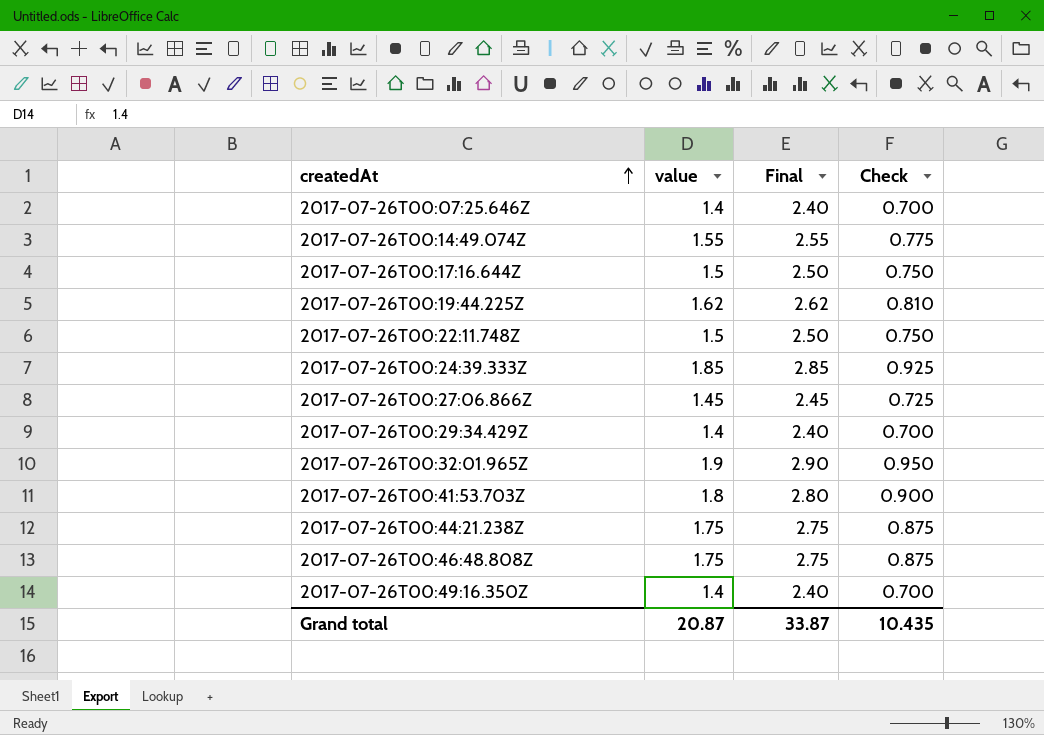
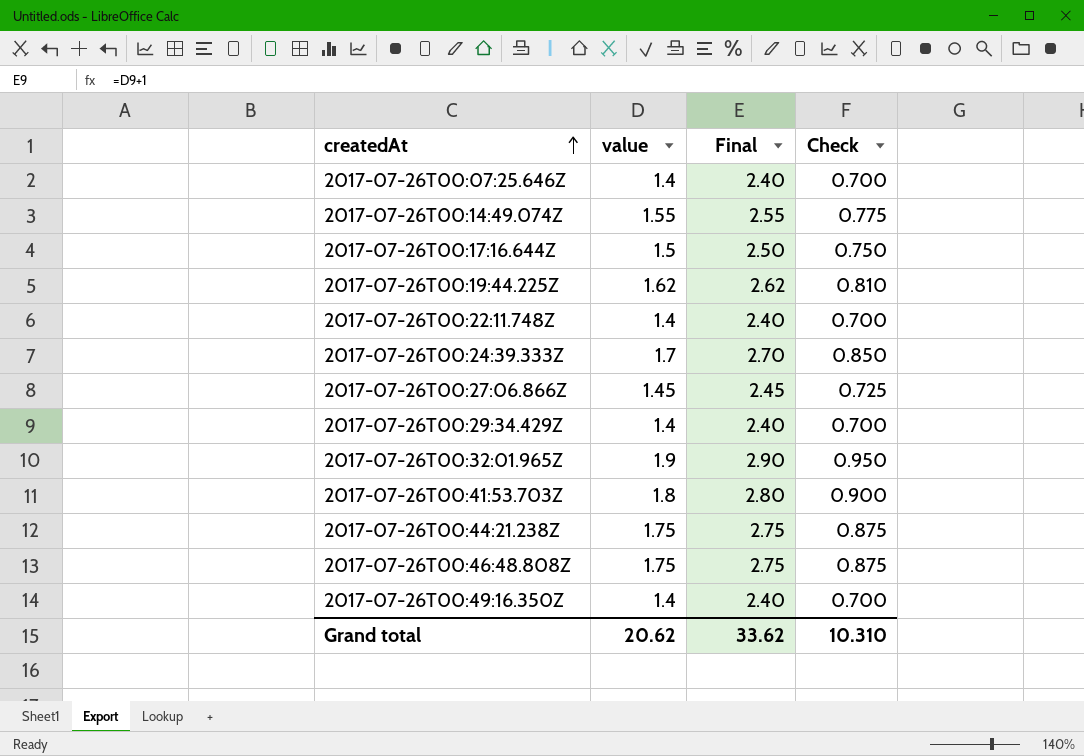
2017-07-26T00:22:11.748Z | value: 1.5 -> 1.4
2017-07-26T00:22:11.748Z | Final: 2.50 -> 2.40
2017-07-26T00:22:11.748Z | Check: 0.750 -> 0.700
2017-07-26T00:24:39.333Z | value: 1.85 -> 1.7
2017-07-26T00:24:39.333Z | Final: 2.85 -> 2.70
2017-07-26T00:24:39.333Z | Check: 0.925 -> 0.850
Grand total | value: 20.87 -> 20.62
Grand total | Final: 33.87 -> 33.62
Grand total | Check: 10.435 -> 10.310

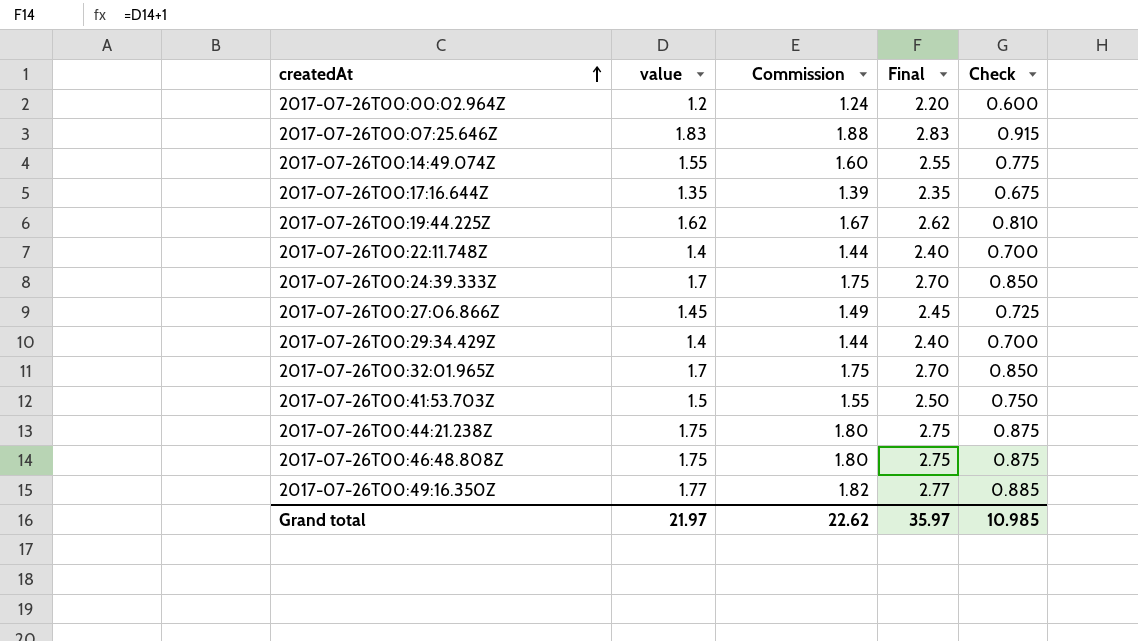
column Commission | formula: none -> [value] * 1.03
row 2017-07-26T00:00:02.964Z: none -> 1.2 | 1.24 | 2.20 | 0.600
2017-07-26T00:07:25.646Z | value: 1.4 -> 1.83
2017-07-26T00:07:25.646Z | Final: 2.40 -> 2.83
2017-07-26T00:07:25.646Z | Check: 0.700 -> 0.915
2017-07-26T00:17:16.644Z | value: 1.5 -> 1.35
2017-07-26T00:17:16.644Z | Final: 2.50 -> 2.35
2017-07-26T00:17:16.644Z | Check: 0.750 -> 0.675
2017-07-26T00:32:01.965Z | value: 1.9 -> 1.7
2017-07-26T00:32:01.965Z | Final: 2.90 -> 2.70
2017-07-26T00:32:01.965Z | Check: 0.950 -> 0.850
2017-07-26T00:41:53.703Z | value: 1.8 -> 1.5
2017-07-26T00:41:53.703Z | Final: 2.80 -> 2.50
2017-07-26T00:41:53.703Z | Check: 0.900 -> 0.750
2017-07-26T00:49:16.350Z | value: 1.4 -> 1.77
2017-07-26T00:49:16.350Z | Final: 2.40 -> 2.77
2017-07-26T00:49:16.350Z | Check: 0.700 -> 0.885
Grand total | value: 20.62 -> 21.97
Grand total | Final: 33.62 -> 35.97
Grand total | Check: 10.310 -> 10.985

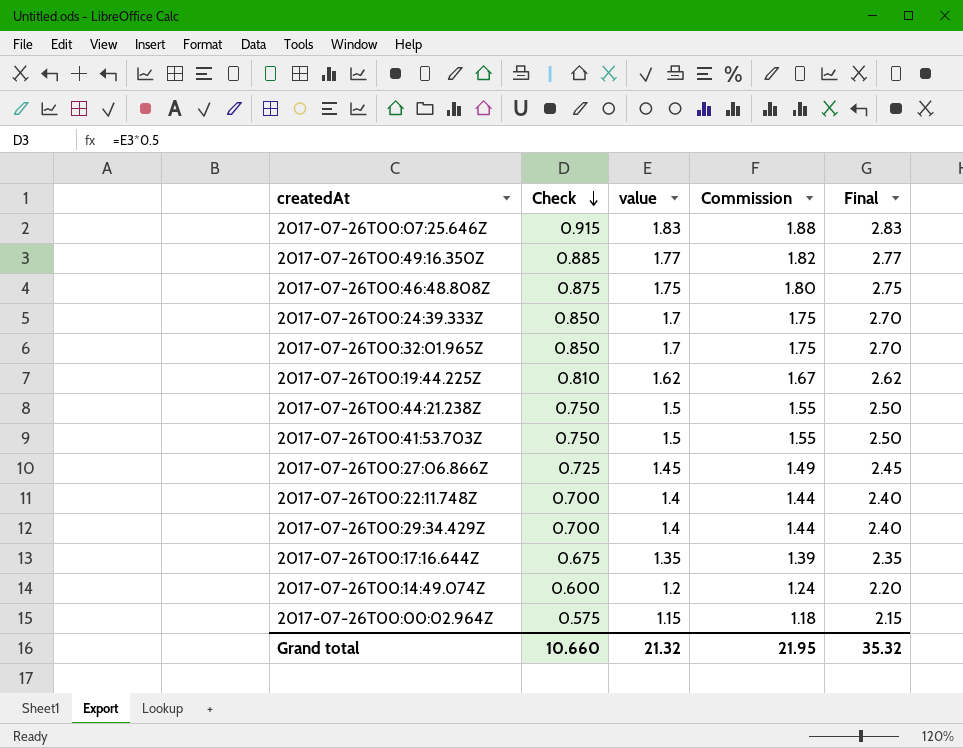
row order: createdAt ascending -> Check descending
column Check | position: 5 -> 2
2017-07-26T00:44:21.238Z | Check: 0.875 -> 0.750
2017-07-26T00:44:21.238Z | value: 1.75 -> 1.5
2017-07-26T00:44:21.238Z | Commission: 1.80 -> 1.55
2017-07-26T00:44:21.238Z | Final: 2.75 -> 2.50
2017-07-26T00:14:49.074Z | Check: 0.775 -> 0.600
2017-07-26T00:14:49.074Z | value: 1.55 -> 1.2
2017-07-26T00:14:49.074Z | Commission: 1.60 -> 1.24
2017-07-26T00:14:49.074Z | Final: 2.55 -> 2.20
2017-07-26T00:00:02.964Z | Check: 0.600 -> 0.575
2017-07-26T00:00:02.964Z | value: 1.2 -> 1.15
2017-07-26T00:00:02.964Z | Commission: 1.24 -> 1.18
2017-07-26T00:00:02.964Z | Final: 2.20 -> 2.15
Grand total | Check: 10.985 -> 10.660
Grand total | value: 21.97 -> 21.32
Grand total | Commission: 22.62 -> 21.95
Grand total | Final: 35.97 -> 35.32

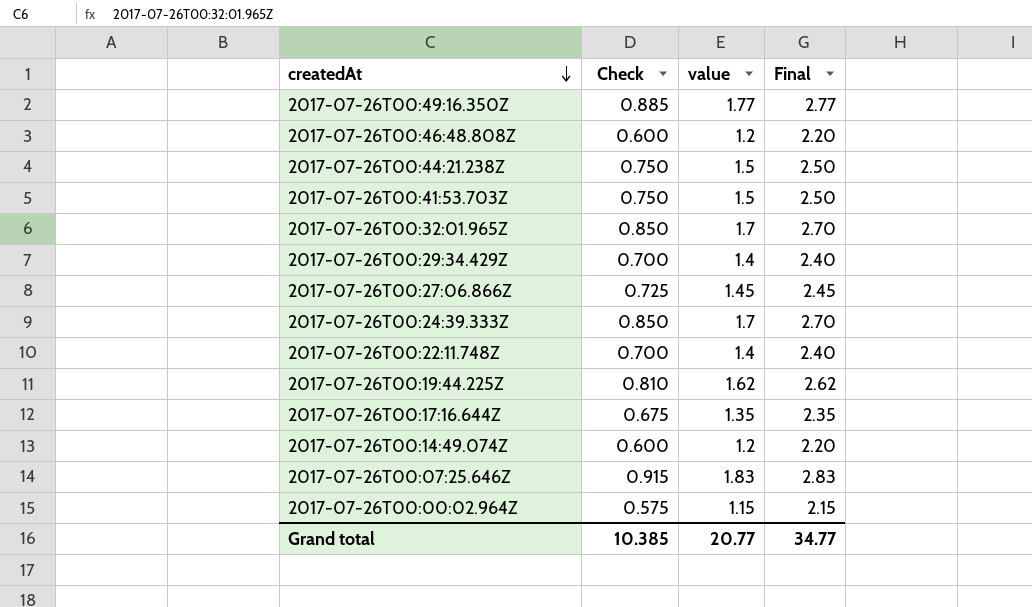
row order: Check descending -> createdAt descending
column Commission | formula: [value] * 1.03 -> none
2017-07-26T00:46:48.808Z | Check: 0.875 -> 0.600
2017-07-26T00:46:48.808Z | value: 1.75 -> 1.2
2017-07-26T00:46:48.808Z | Final: 2.75 -> 2.20
Grand total | Check: 10.660 -> 10.385
Grand total | value: 21.32 -> 20.77
Grand total | Final: 35.32 -> 34.77

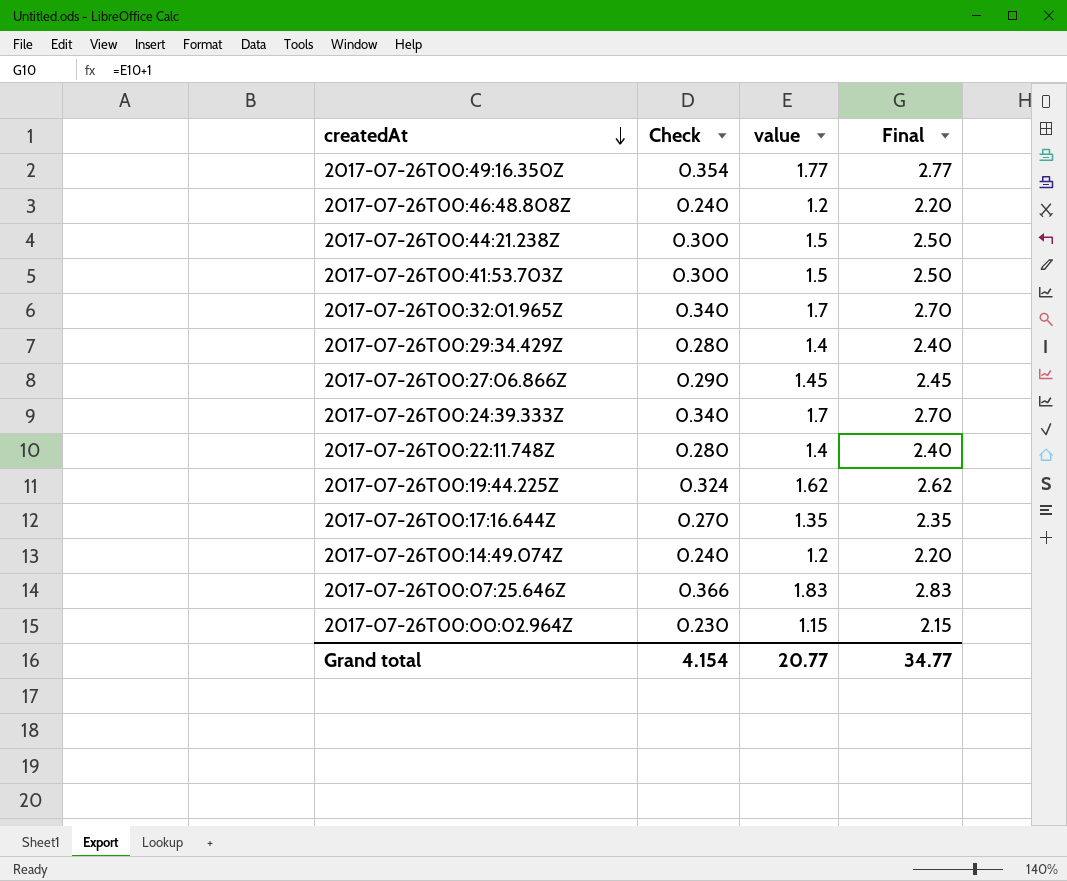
column Check | formula: [value] * 0.5 -> [value] * 0.2
Grand total | Check: 10.385 -> 4.154

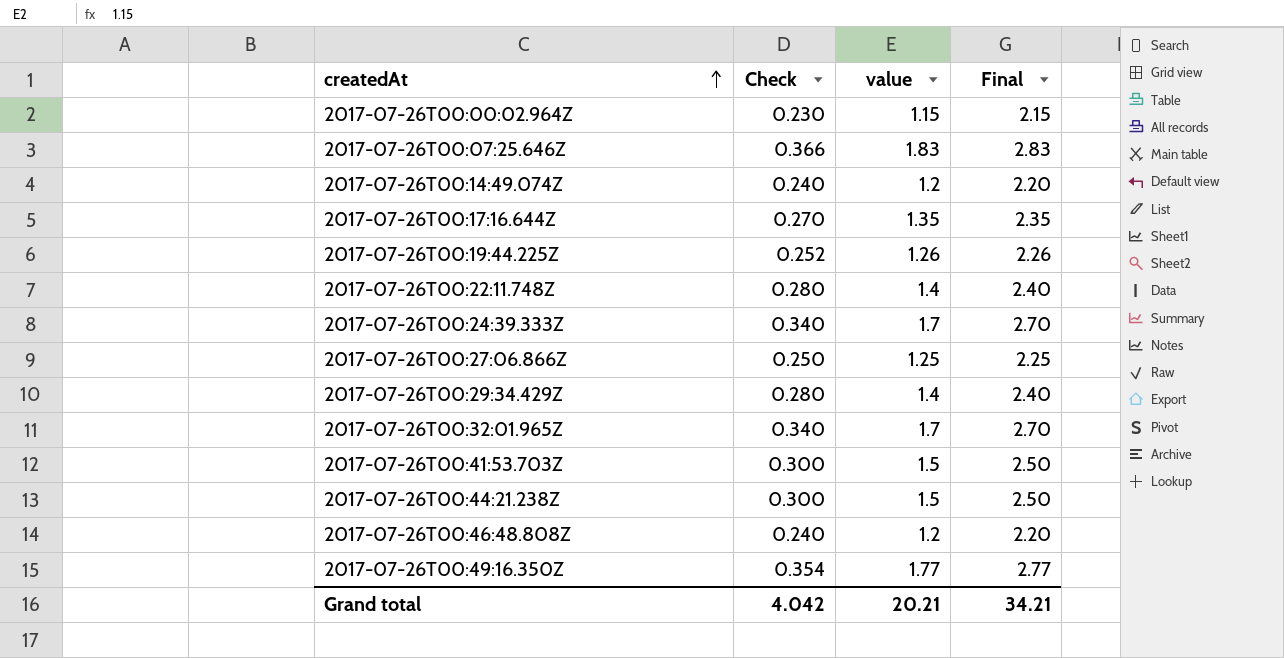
row order: createdAt descending -> createdAt ascending
2017-07-26T00:19:44.225Z | Check: 0.324 -> 0.252
2017-07-26T00:19:44.225Z | value: 1.62 -> 1.26
2017-07-26T00:19:44.225Z | Final: 2.62 -> 2.26
2017-07-26T00:27:06.866Z | Check: 0.290 -> 0.250
2017-07-26T00:27:06.866Z | value: 1.45 -> 1.25
2017-07-26T00:27:06.866Z | Final: 2.45 -> 2.25
Grand total | Check: 4.154 -> 4.042
Grand total | value: 20.77 -> 20.21
Grand total | Final: 34.77 -> 34.21

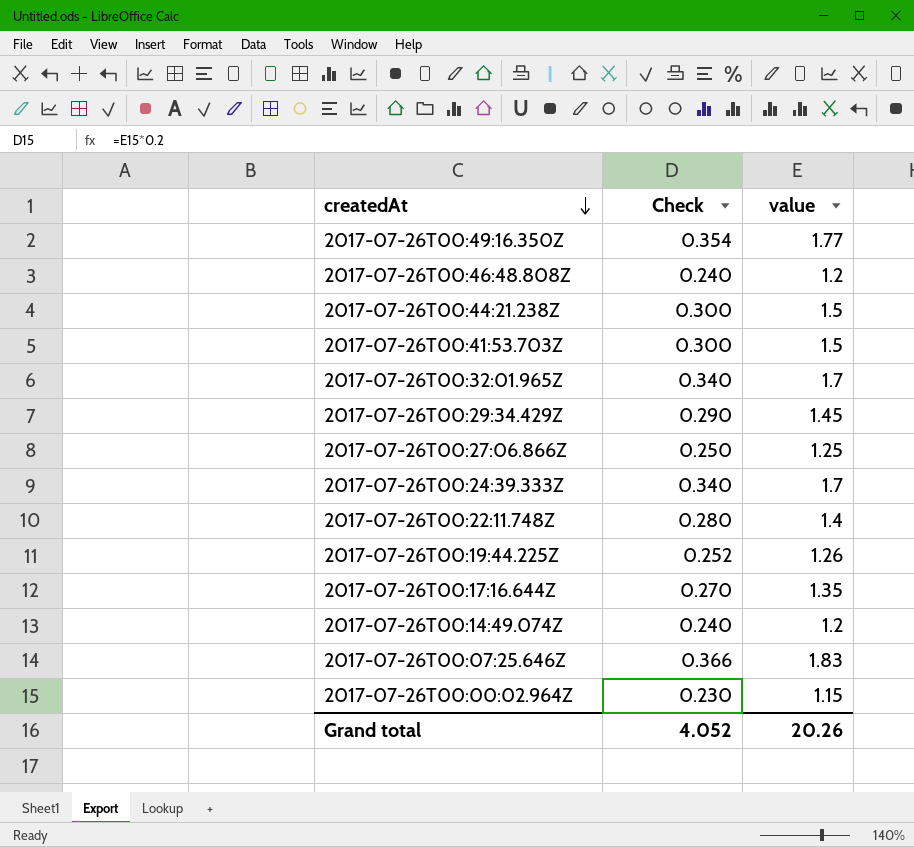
row order: createdAt ascending -> createdAt descending
column Final | formula: [value] + 1 -> none
2017-07-26T00:29:34.429Z | Check: 0.280 -> 0.290
2017-07-26T00:29:34.429Z | value: 1.4 -> 1.45
Grand total | Check: 4.042 -> 4.052
Grand total | value: 20.21 -> 20.26

